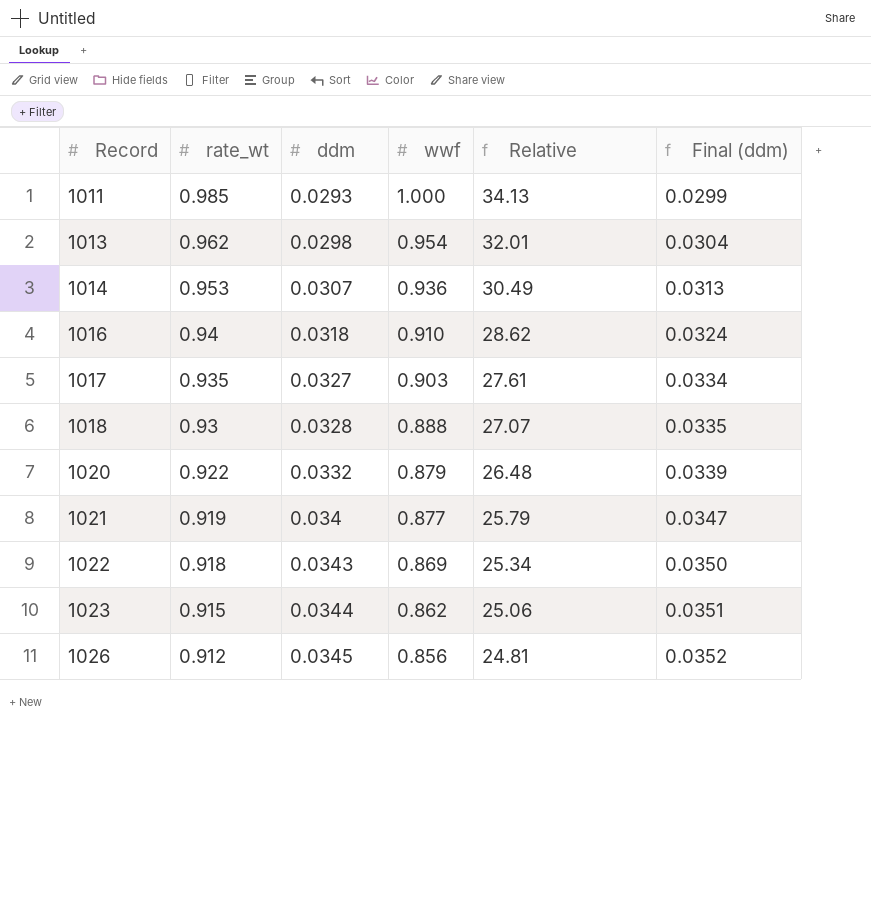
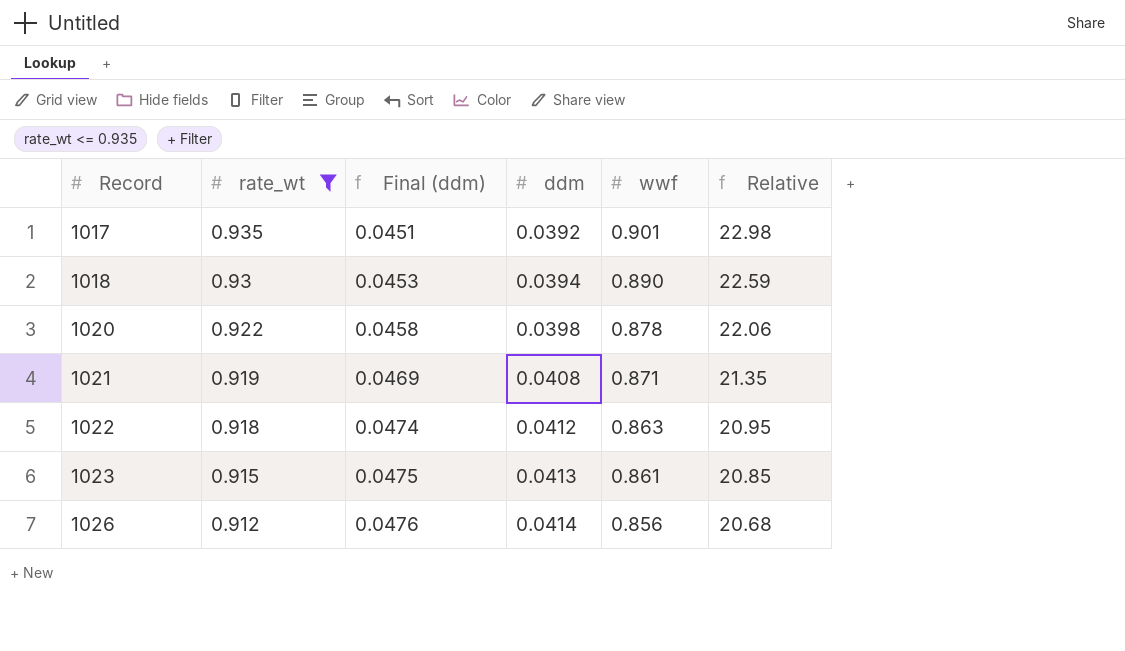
filter: none -> rate_wt <= 0.935
column Final (ddm) | formula: [ddm] * 1.02 -> [ddm] * 1.15
column Final (ddm) | position: 6 -> 3
1017 | ddm: 0.0327 -> 0.0392
1017 | wwf: 0.903 -> 0.901
1017 | Relative: 27.61 -> 22.98
1018 | ddm: 0.0328 -> 0.0394
1018 | wwf: 0.888 -> 0.890
1018 | Relative: 27.07 -> 22.59
1020 | ddm: 0.0332 -> 0.0398
1020 | wwf: 0.879 -> 0.878
1020 | Relative: 26.48 -> 22.06
1021 | ddm: 0.034 -> 0.0408
1021 | wwf: 0.877 -> 0.871
1021 | Relative: 25.79 -> 21.35
1022 | ddm: 0.0343 -> 0.0412
1022 | wwf: 0.869 -> 0.863
1022 | Relative: 25.34 -> 20.95
1023 | ddm: 0.0344 -> 0.0413
1023 | wwf: 0.862 -> 0.861
1023 | Relative: 25.06 -> 20.85
1026 | ddm: 0.0345 -> 0.0414
1026 | Relative: 24.81 -> 20.68

